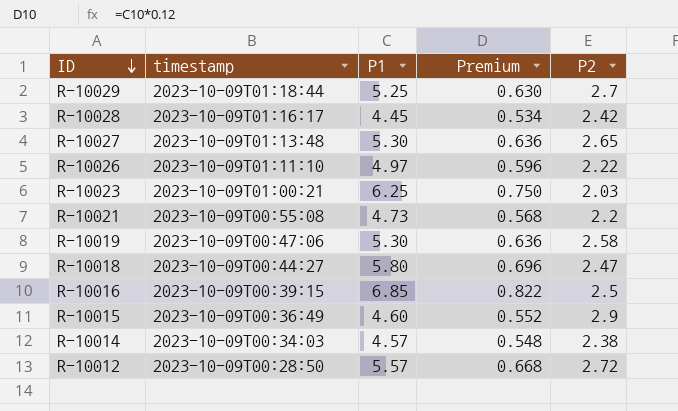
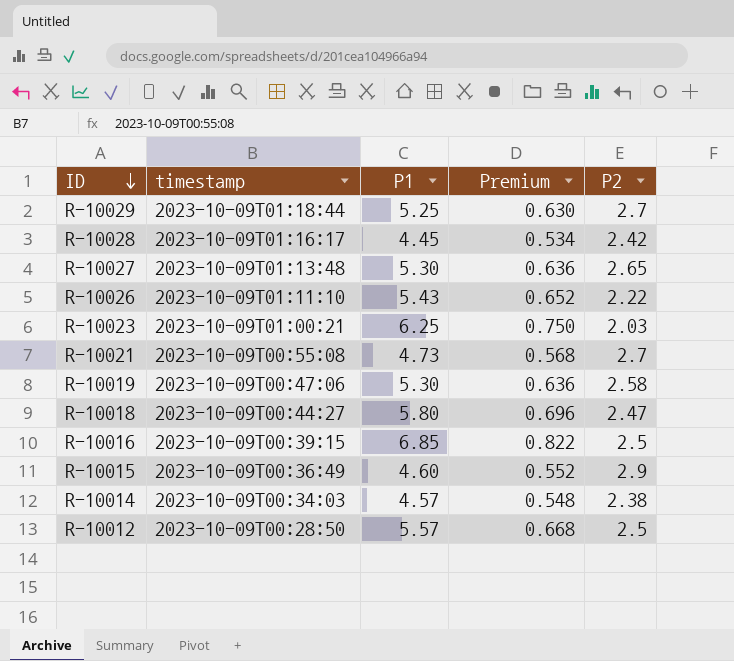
R-10026 | P1: 4.97 -> 5.43
R-10026 | Premium: 0.596 -> 0.652
R-10021 | P2: 2.2 -> 2.7
R-10012 | P2: 2.72 -> 2.5

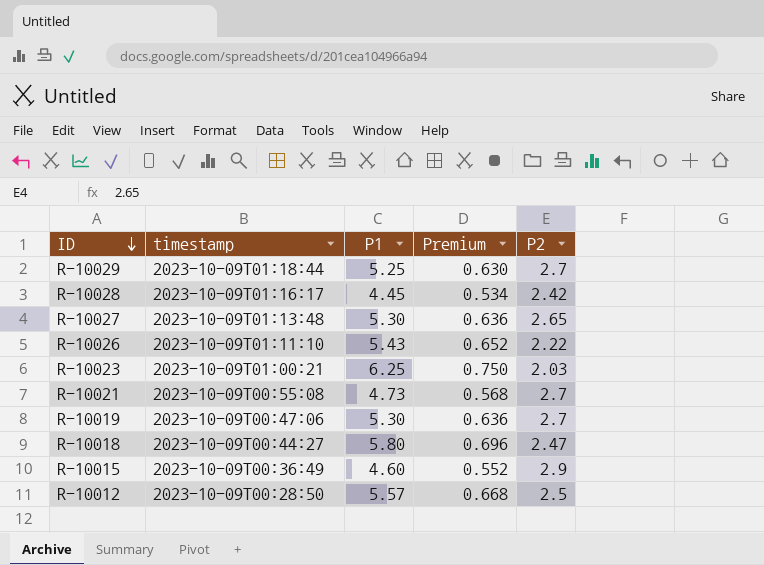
row R-10016: 2023-10-09T00:39:15 | 6.85 | 0.822 | 2.5 -> none
row R-10014: 2023-10-09T00:34:03 | 4.57 | 0.548 | 2.38 -> none
R-10019 | P2: 2.58 -> 2.7

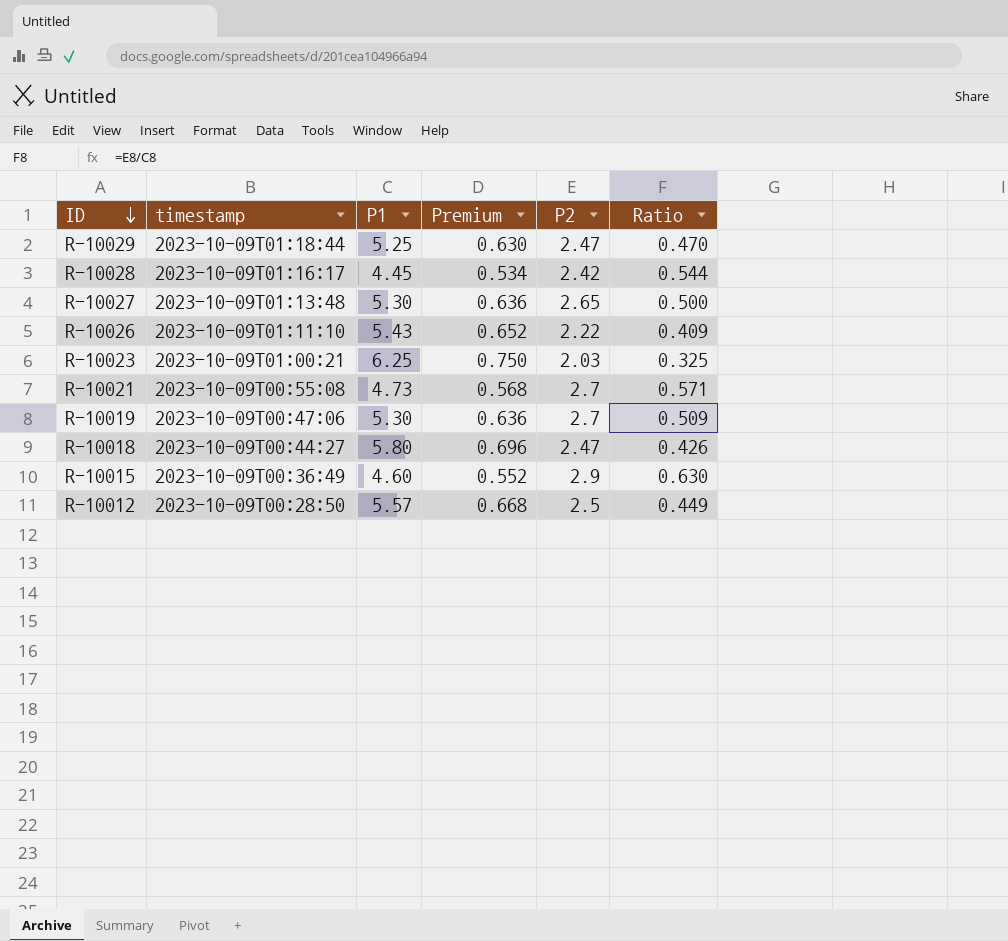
column Ratio | formula: none -> [P2] / [P1]
R-10029 | P2: 2.7 -> 2.47

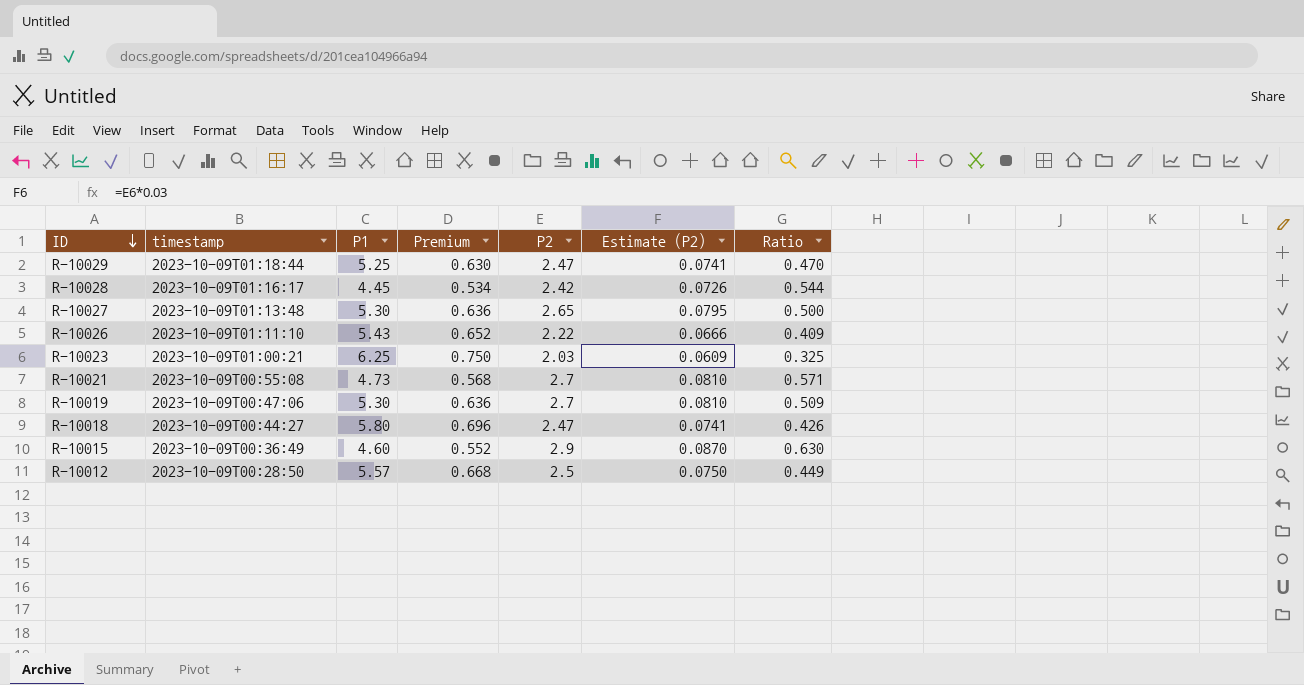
column Estimate (P2) | formula: none -> [P2] * 0.03

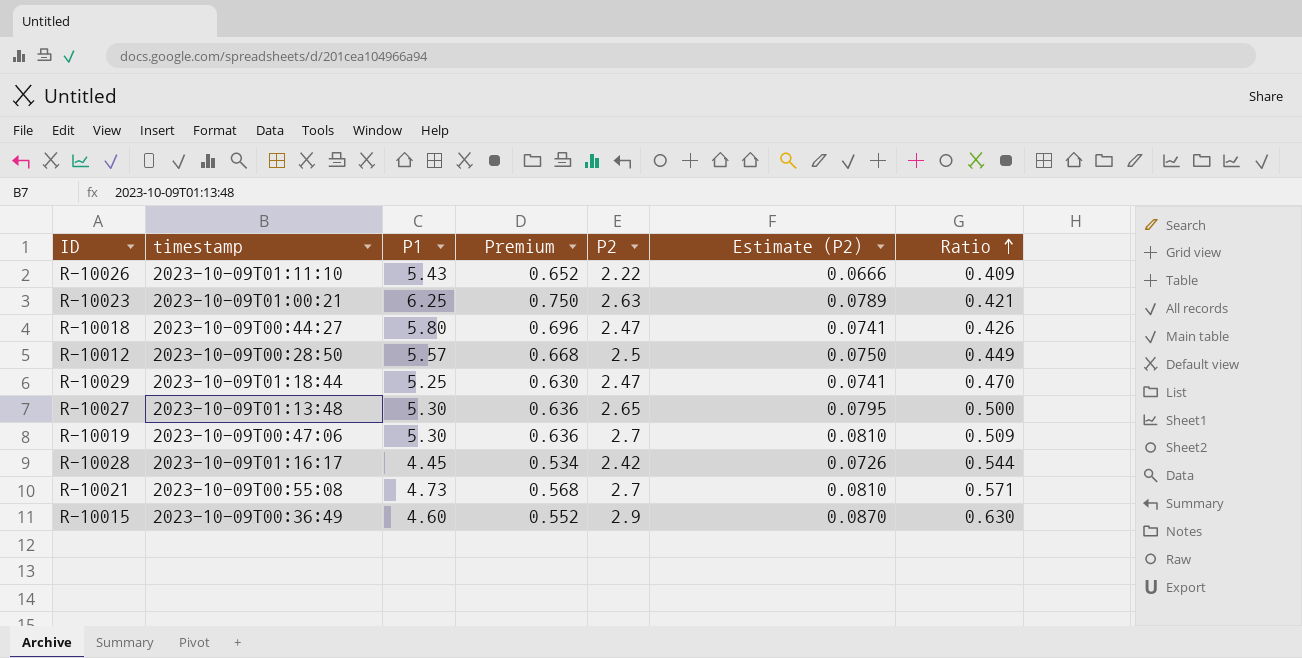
row order: ID descending -> Ratio ascending
R-10023 | P2: 2.03 -> 2.63
R-10023 | Estimate (P2): 0.0609 -> 0.0789
R-10023 | Ratio: 0.325 -> 0.421

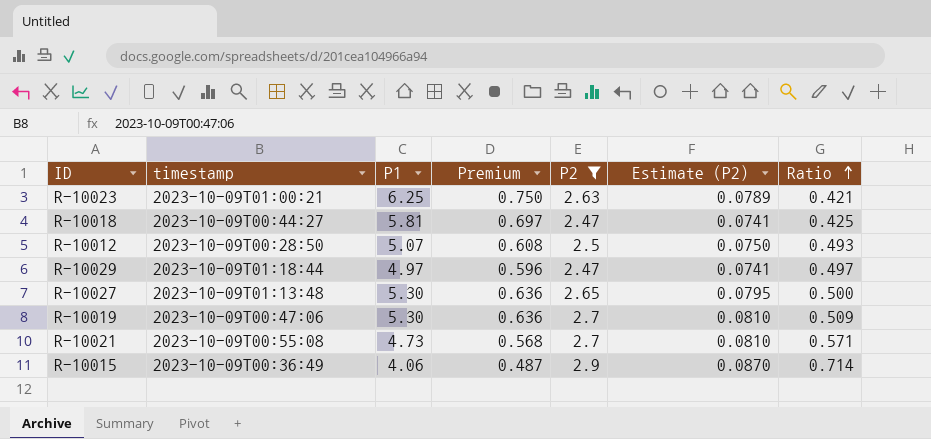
filter: none -> P2 >= 2.47
R-10018 | P1: 5.80 -> 5.81
R-10018 | Premium: 0.696 -> 0.697
R-10018 | Ratio: 0.426 -> 0.425
R-10012 | P1: 5.57 -> 5.07
R-10012 | Premium: 0.668 -> 0.608
R-10012 | Ratio: 0.449 -> 0.493
R-10029 | P1: 5.25 -> 4.97
R-10029 | Premium: 0.630 -> 0.596
R-10029 | Ratio: 0.470 -> 0.497
R-10015 | P1: 4.60 -> 4.06
R-10015 | Premium: 0.552 -> 0.487
R-10015 | Ratio: 0.630 -> 0.714

